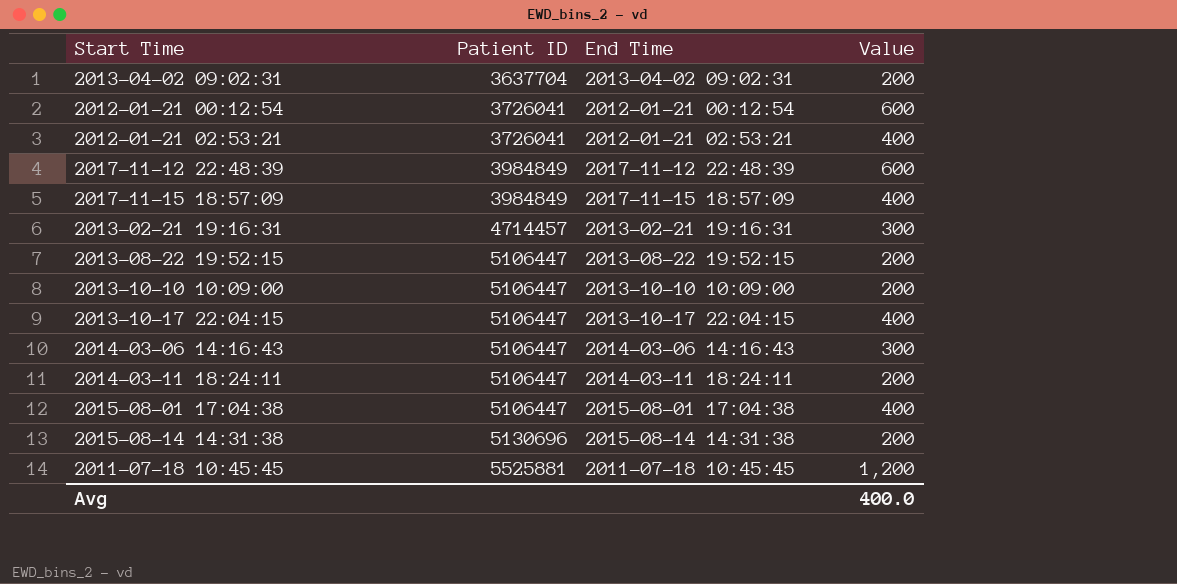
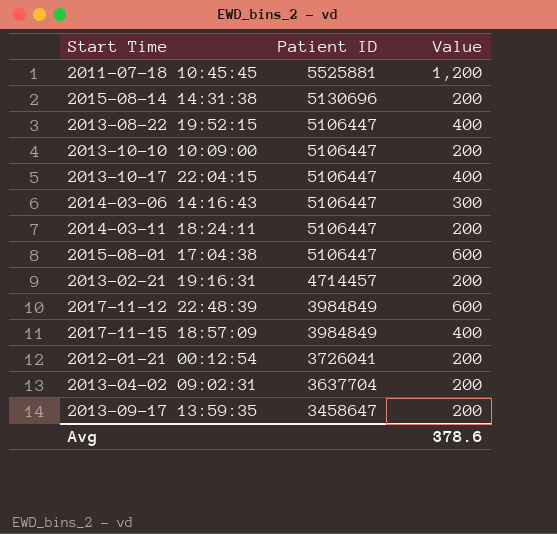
row order: Patient ID ascending -> Patient ID descending
column End Time | position: 3 -> none
row 2012-01-21 02:53:21: 3726041 | 2012-01-21 02:53:21 | 400 -> none
2013-08-22 19:52:15 | Value: 200 -> 400
2015-08-01 17:04:38 | Value: 400 -> 600
2013-02-21 19:16:31 | Value: 300 -> 200
2012-01-21 00:12:54 | Value: 600 -> 200
row 2013-09-17 13:59:35: none -> 3458647 | 200
Avg | Value: 400.0 -> 378.6

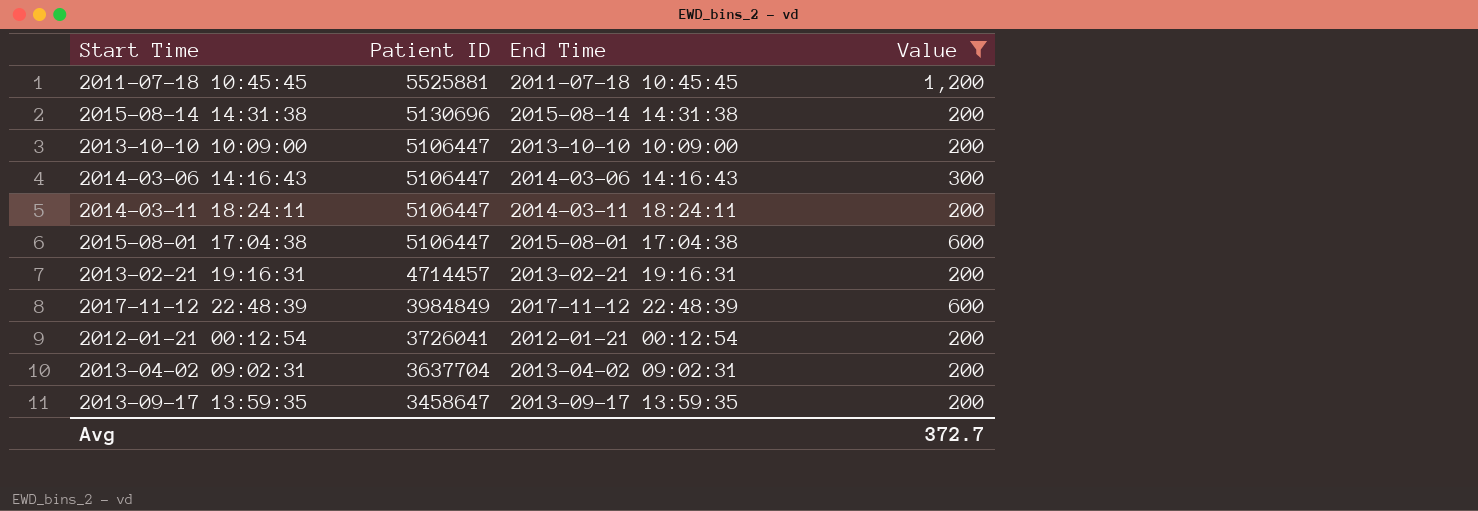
filter: none -> Value != 400
column End Time | position: none -> 3
Avg | Value: 378.6 -> 372.7

